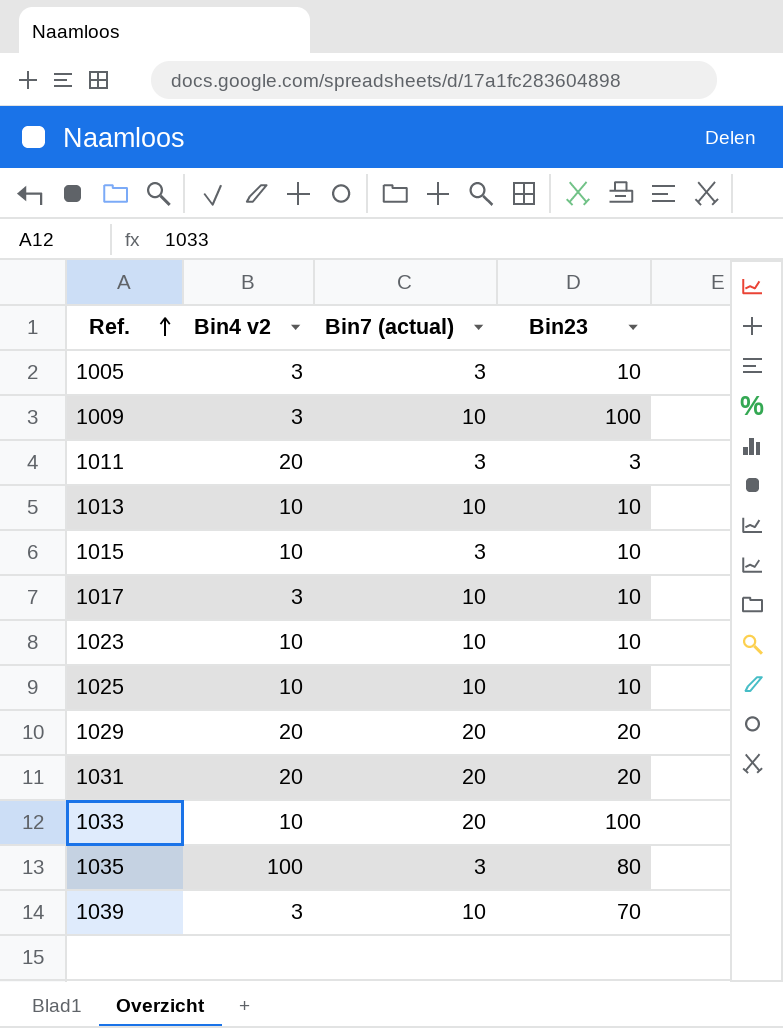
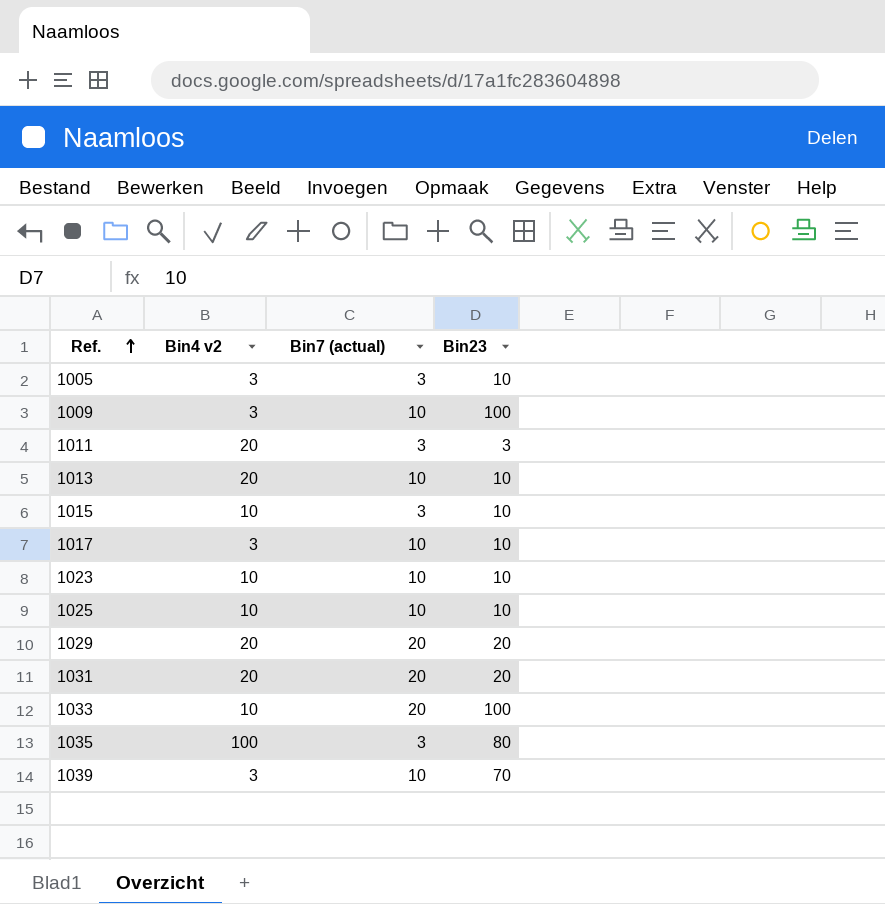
1013 | Bin4 v2: 10 -> 20

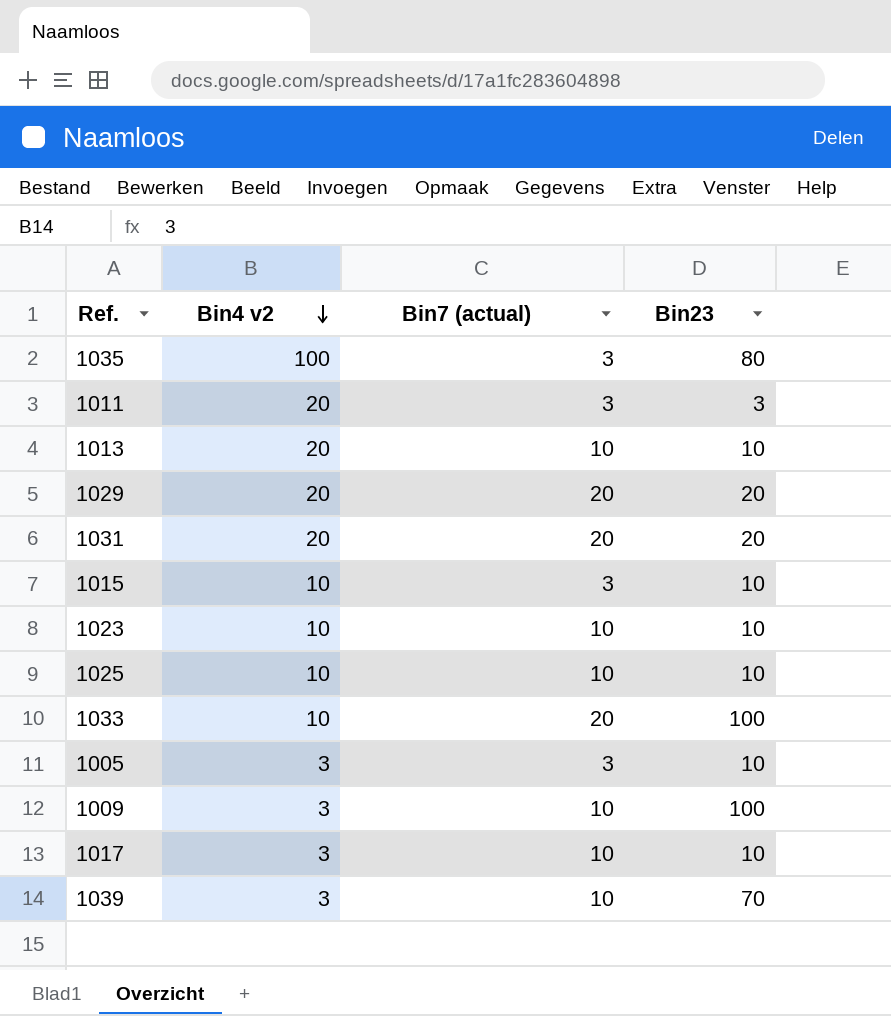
row order: Ref. ascending -> Bin4 v2 descending

